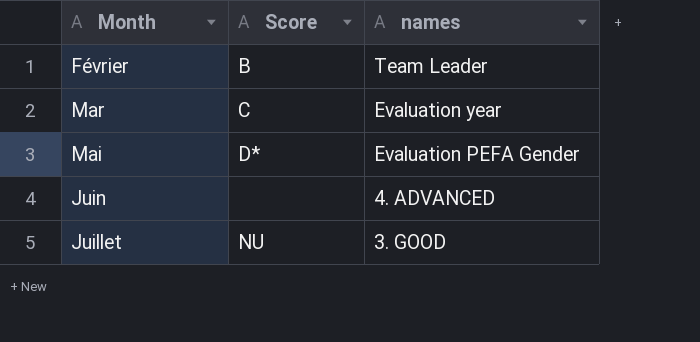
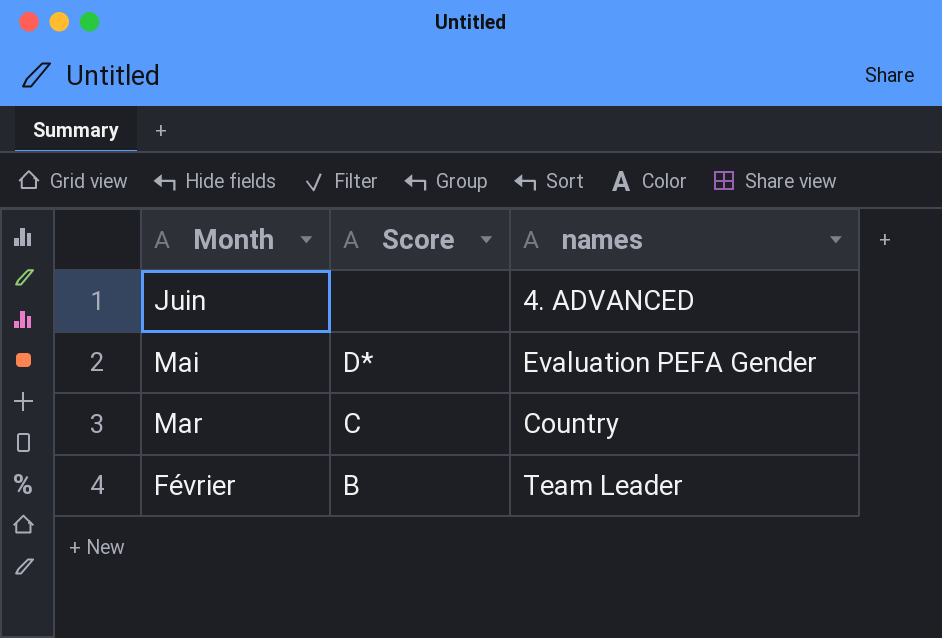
row order: Month ascending -> Month descending
row Juillet: NU | 3. GOOD -> none
Mar | names: Evaluation year -> Country

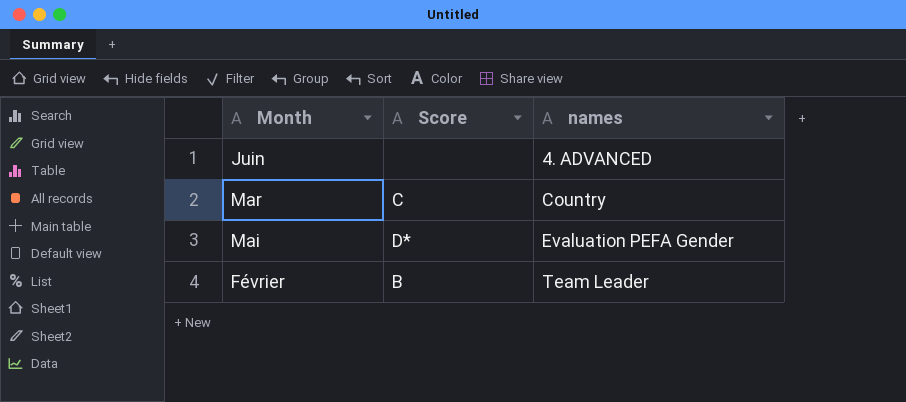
row order: Month descending -> names ascending

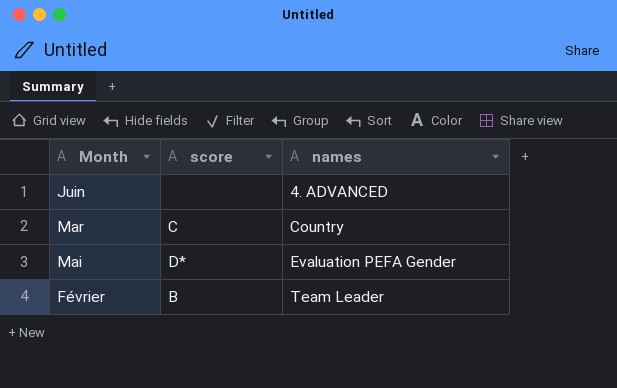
column name: Score -> score

